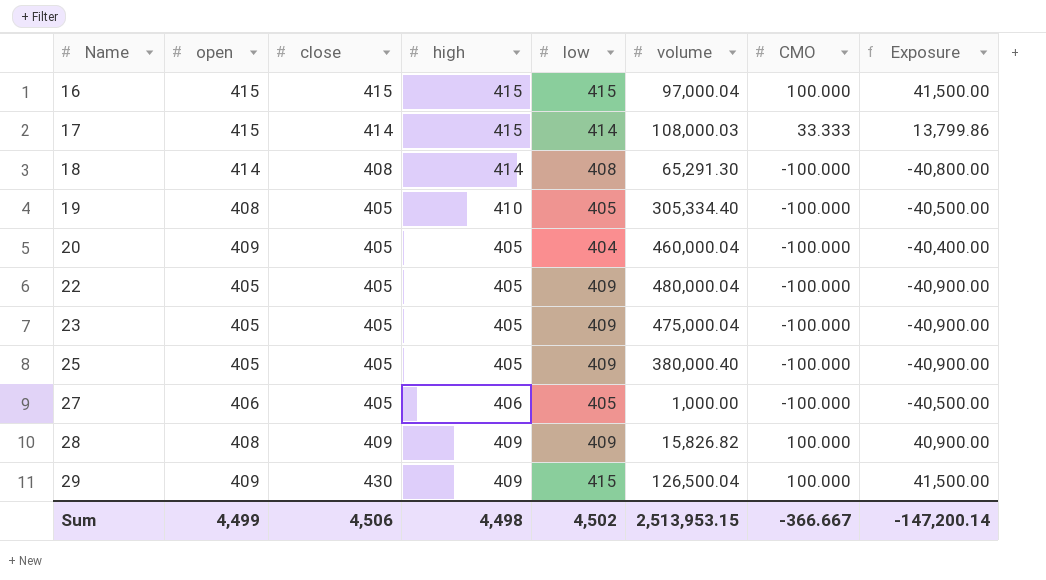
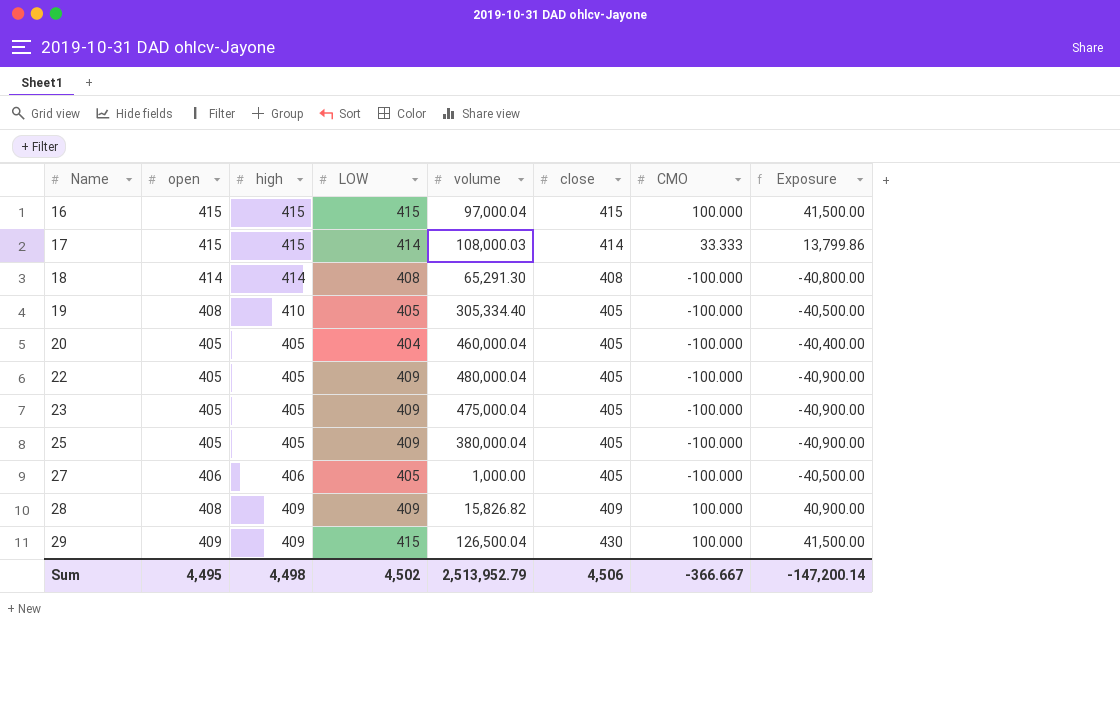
column name: low -> LOW
column close | position: 3 -> 6
20 | open: 409 -> 405
25 | volume: 380,000.40 -> 380,000.04
Sum | open: 4,499 -> 4,495
Sum | volume: 2,513,953.15 -> 2,513,952.79

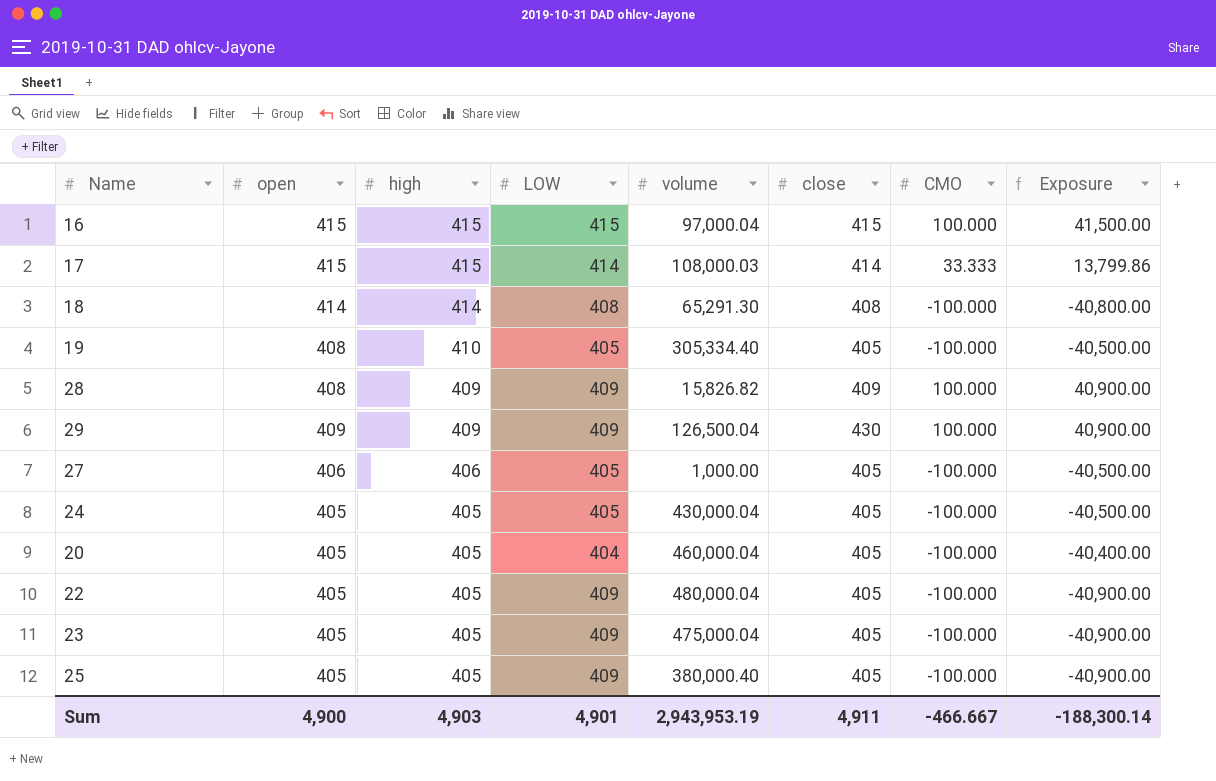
row order: Name ascending -> high descending
29 | LOW: 415 -> 409
29 | Exposure: 41,500.00 -> 40,900.00
row 24: none -> 405 | 405 | 405 | 430,000.04 | 405 | -100.000 | -40,500.00
25 | volume: 380,000.04 -> 380,000.40
Sum | open: 4,495 -> 4,900
Sum | high: 4,498 -> 4,903
Sum | LOW: 4,502 -> 4,901
Sum | volume: 2,513,952.79 -> 2,943,953.19
Sum | close: 4,506 -> 4,911
Sum | CMO: -366.667 -> -466.667
Sum | Exposure: -147,200.14 -> -188,300.14

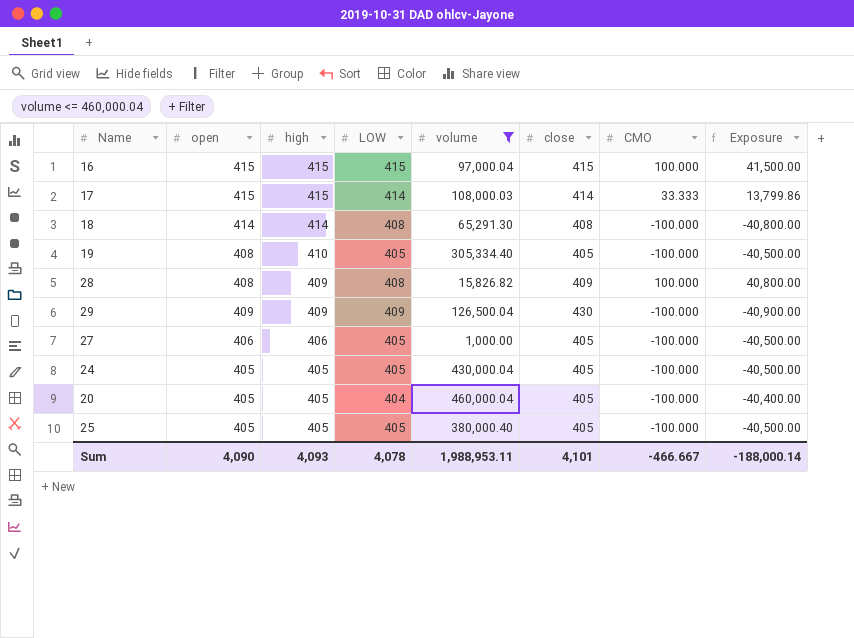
filter: none -> volume <= 460,000.04
28 | LOW: 409 -> 408
28 | Exposure: 40,900.00 -> 40,800.00
29 | CMO: 100.000 -> -100.000
29 | Exposure: 40,900.00 -> -40,900.00
25 | LOW: 409 -> 405
25 | Exposure: -40,900.00 -> -40,500.00
Sum | open: 4,900 -> 4,090
Sum | high: 4,903 -> 4,093
Sum | LOW: 4,901 -> 4,078
Sum | volume: 2,943,953.19 -> 1,988,953.11
Sum | close: 4,911 -> 4,101
Sum | Exposure: -188,300.14 -> -188,000.14

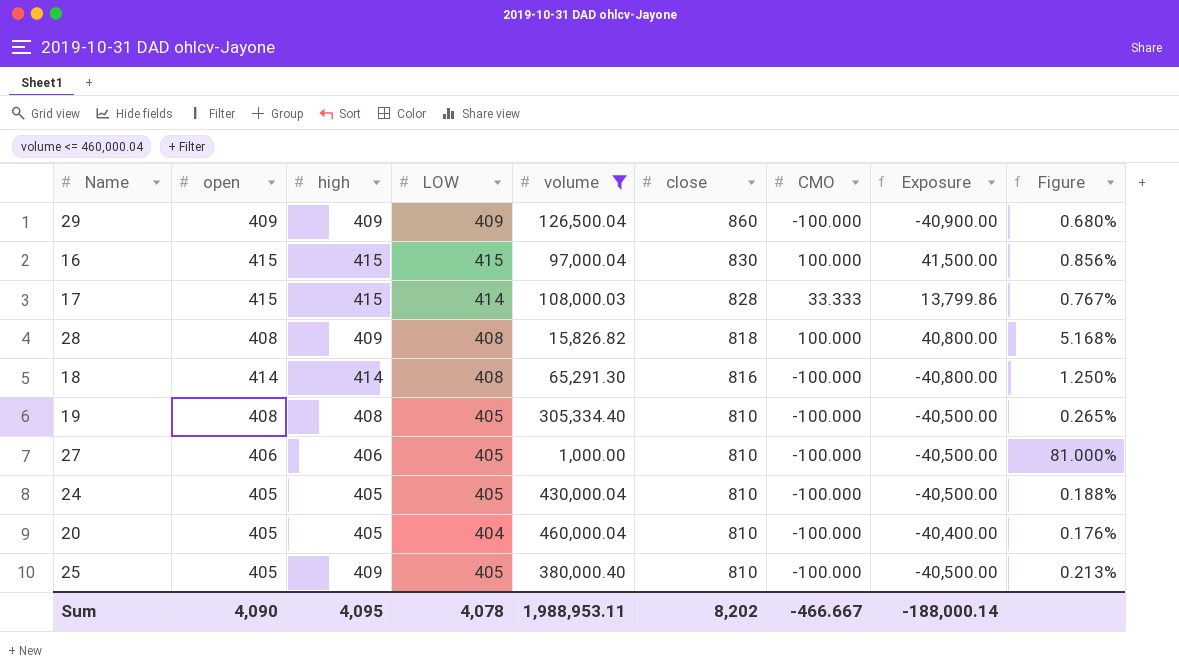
row order: high descending -> close descending
column Figure | formula: none -> [close] / [volume]
29 | close: 430 -> 860
16 | close: 415 -> 830
17 | close: 414 -> 828
28 | close: 409 -> 818
18 | close: 408 -> 816
19 | high: 410 -> 408
19 | close: 405 -> 810
27 | close: 405 -> 810
24 | close: 405 -> 810
20 | close: 405 -> 810
25 | high: 405 -> 409
25 | close: 405 -> 810
Sum | high: 4,093 -> 4,095
Sum | close: 4,101 -> 8,202

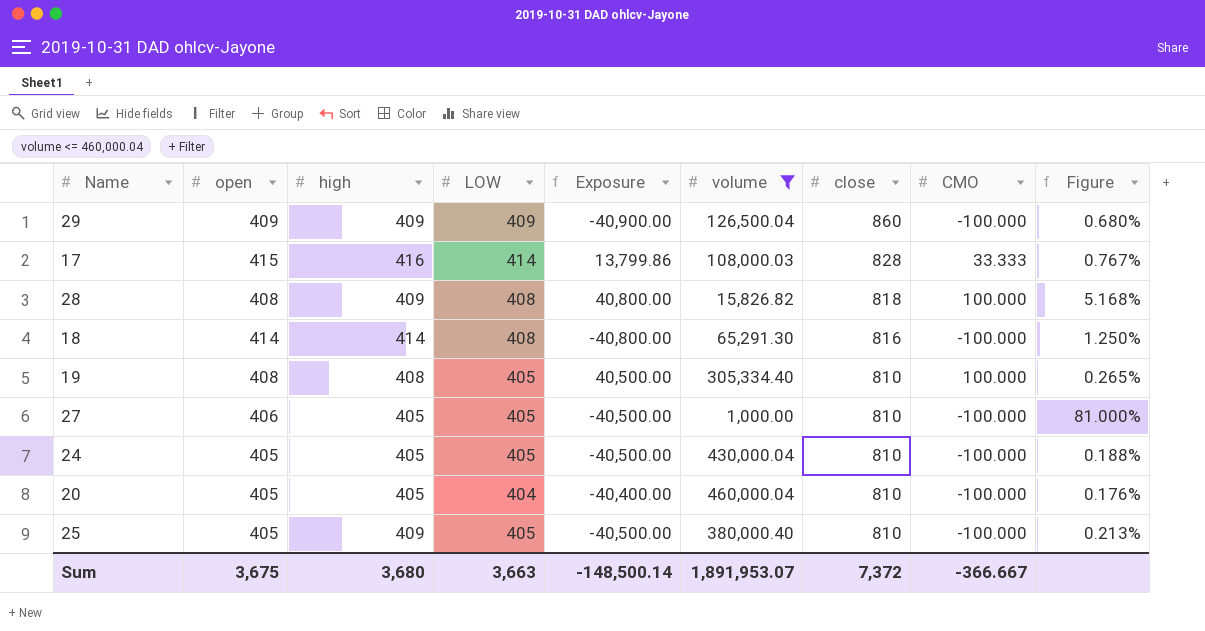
column Exposure | position: 8 -> 5
row 16: 415 | 415 | 415 | 97,000.04 | 830 | 100.000 | 41,500.00 | 0.856% -> none
17 | high: 415 -> 416
19 | Exposure: -40,500.00 -> 40,500.00
19 | CMO: -100.000 -> 100.000
27 | high: 406 -> 405
Sum | open: 4,090 -> 3,675
Sum | high: 4,095 -> 3,680
Sum | LOW: 4,078 -> 3,663
Sum | Exposure: -188,000.14 -> -148,500.14
Sum | volume: 1,988,953.11 -> 1,891,953.07
Sum | close: 8,202 -> 7,372
Sum | CMO: -466.667 -> -366.667

